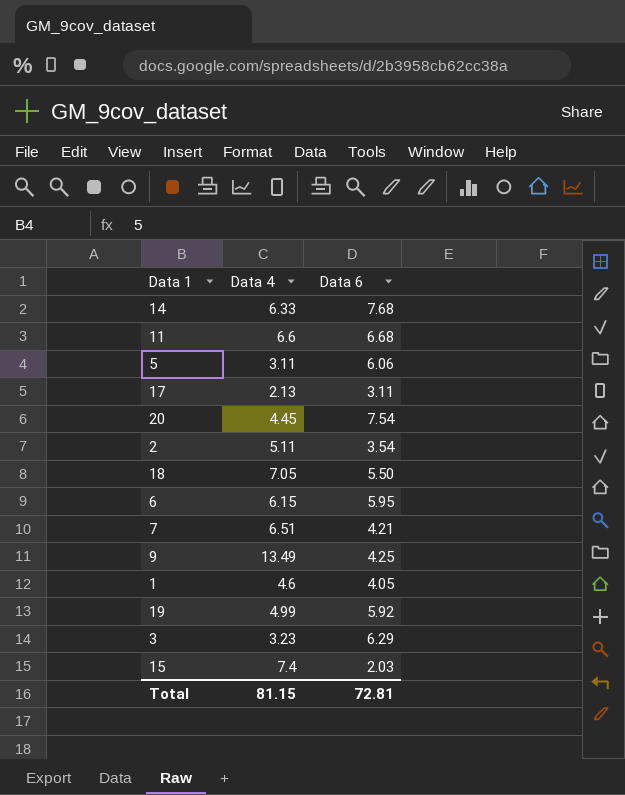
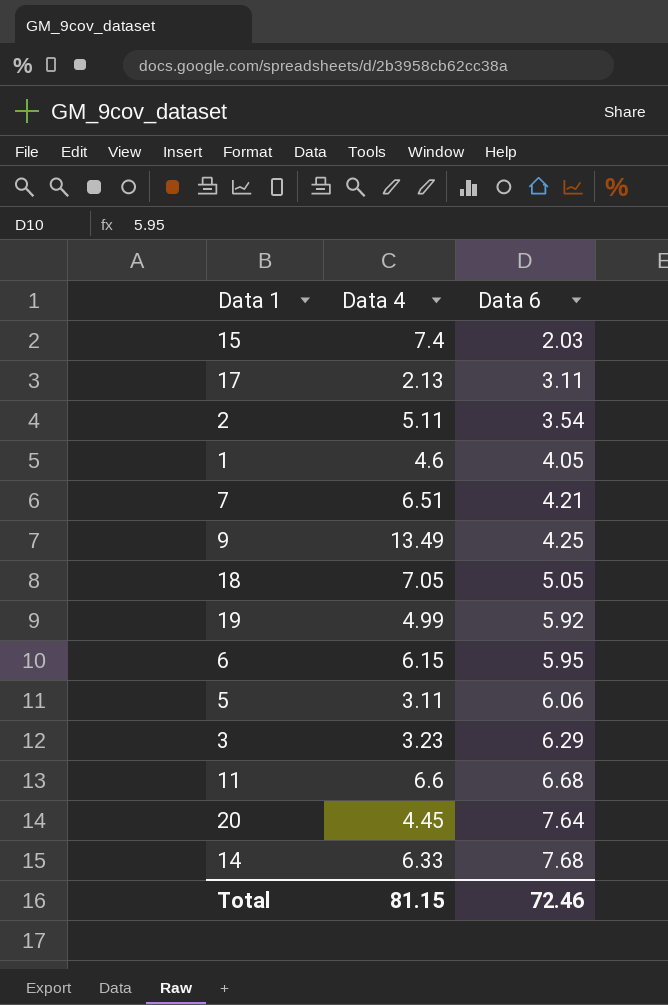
row order: none -> Data 6 ascending
18 | Data 6: 5.50 -> 5.05
20 | Data 6: 7.54 -> 7.64
Total | Data 6: 72.81 -> 72.46

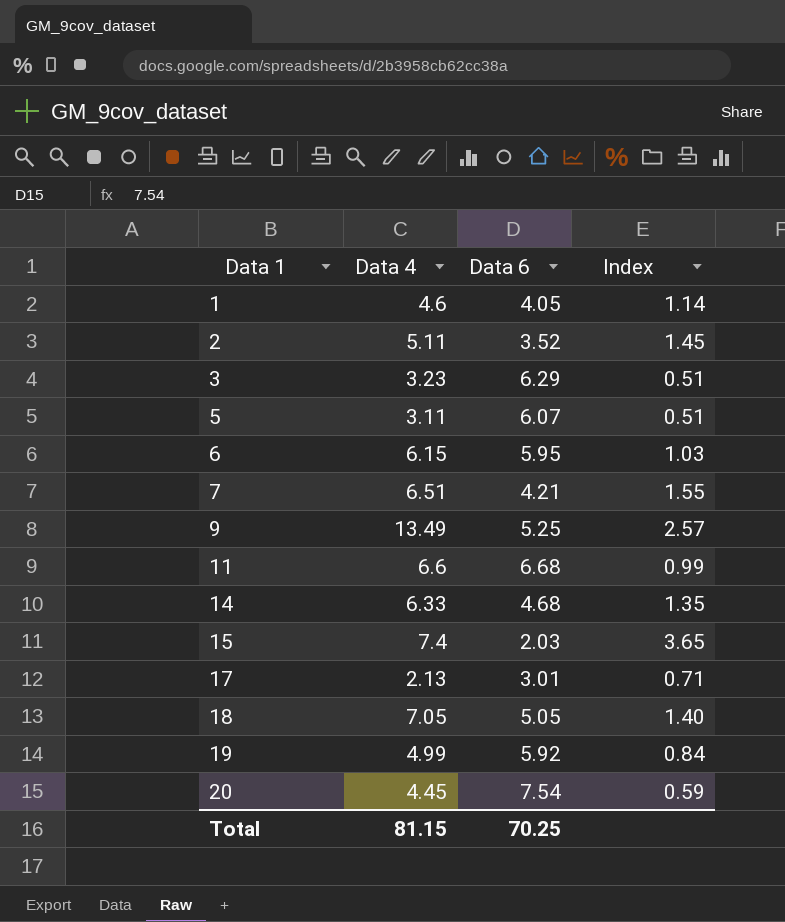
row order: Data 6 ascending -> Data 1 ascending
column Index | formula: none -> [Data 4] / [Data 6]
2 | Data 6: 3.54 -> 3.52
5 | Data 6: 6.06 -> 6.07
9 | Data 6: 4.25 -> 5.25
14 | Data 6: 7.68 -> 4.68
17 | Data 6: 3.11 -> 3.01
20 | Data 6: 7.64 -> 7.54
Total | Data 6: 72.46 -> 70.25

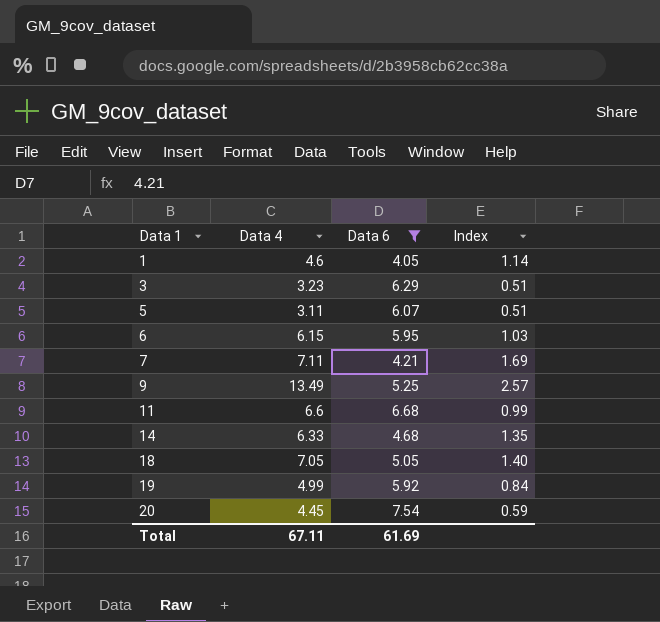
filter: none -> Data 6 >= 4.05
7 | Data 4: 6.51 -> 7.11
7 | Index: 1.55 -> 1.69
Total | Data 4: 81.15 -> 67.11
Total | Data 6: 70.25 -> 61.69

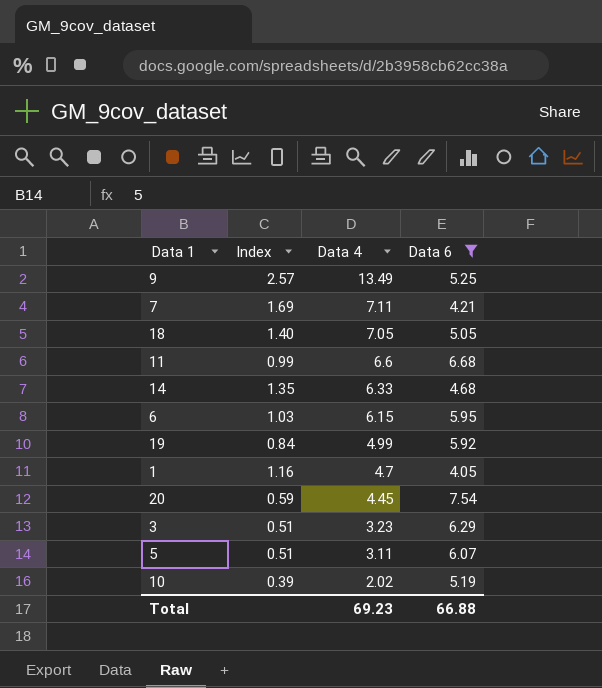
row order: Data 1 ascending -> Data 4 descending
column Index | position: 4 -> 2
1 | Index: 1.14 -> 1.16
1 | Data 4: 4.6 -> 4.7
row 10: none -> 0.39 | 2.02 | 5.19
Total | Data 4: 67.11 -> 69.23
Total | Data 6: 61.69 -> 66.88

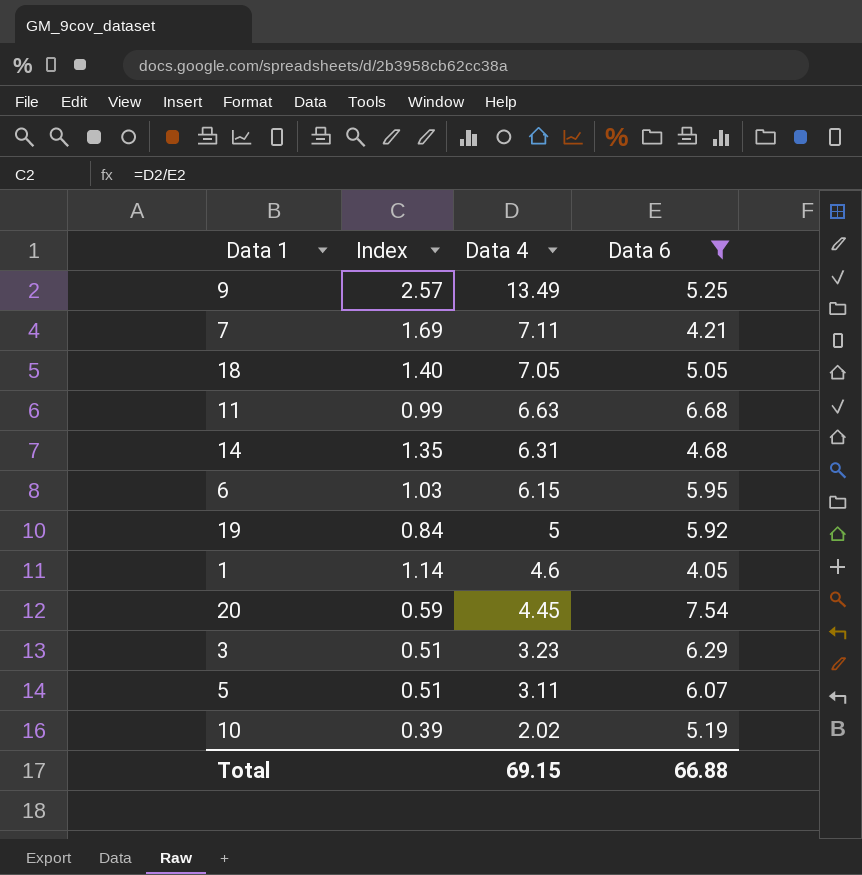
11 | Data 4: 6.6 -> 6.63
14 | Data 4: 6.33 -> 6.31
19 | Data 4: 4.99 -> 5
1 | Index: 1.16 -> 1.14
1 | Data 4: 4.7 -> 4.6
Total | Data 4: 69.23 -> 69.15

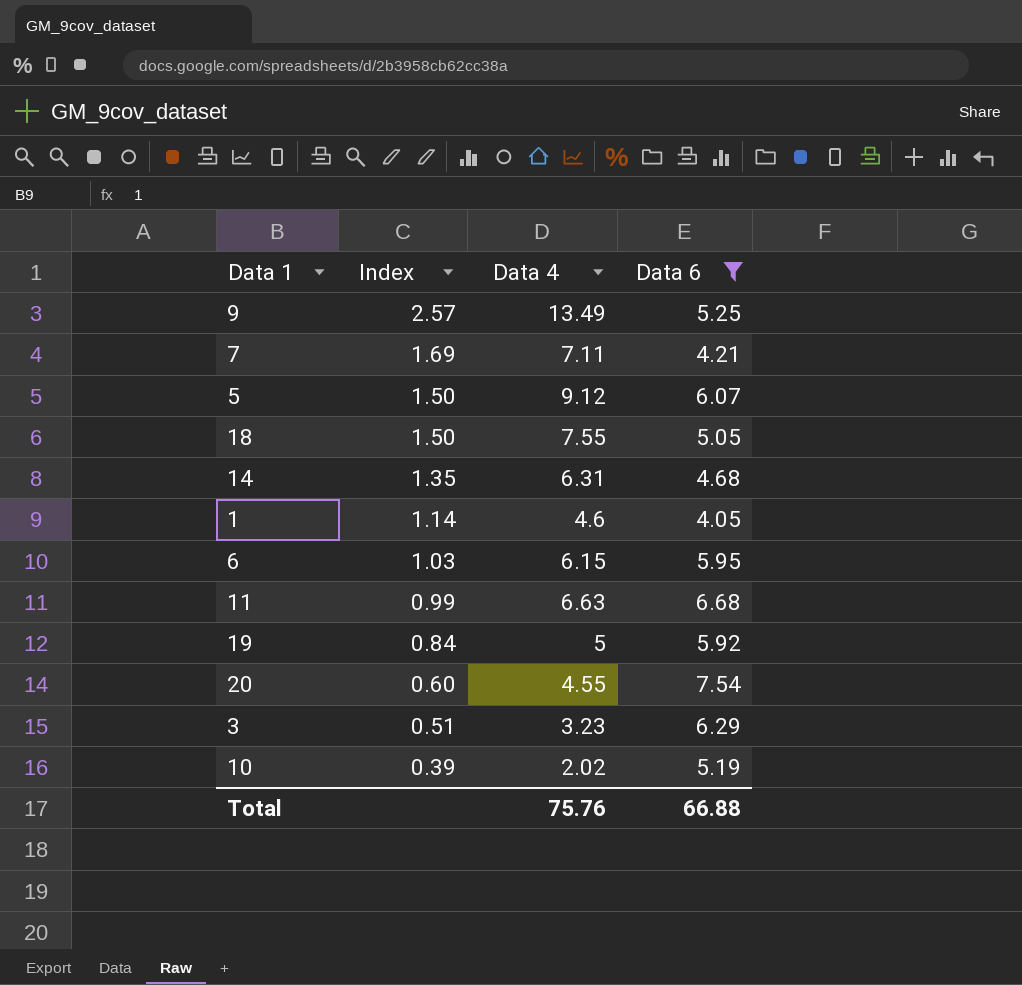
row order: Data 4 descending -> Index descending
5 | Index: 0.51 -> 1.50
5 | Data 4: 3.11 -> 9.12
18 | Index: 1.40 -> 1.50
18 | Data 4: 7.05 -> 7.55
20 | Index: 0.59 -> 0.60
20 | Data 4: 4.45 -> 4.55
Total | Data 4: 69.15 -> 75.76

